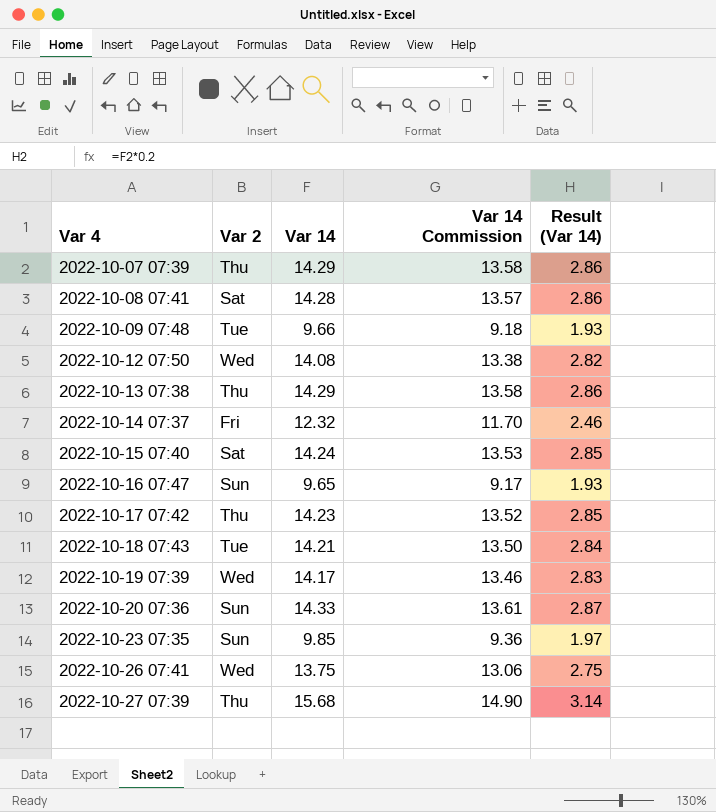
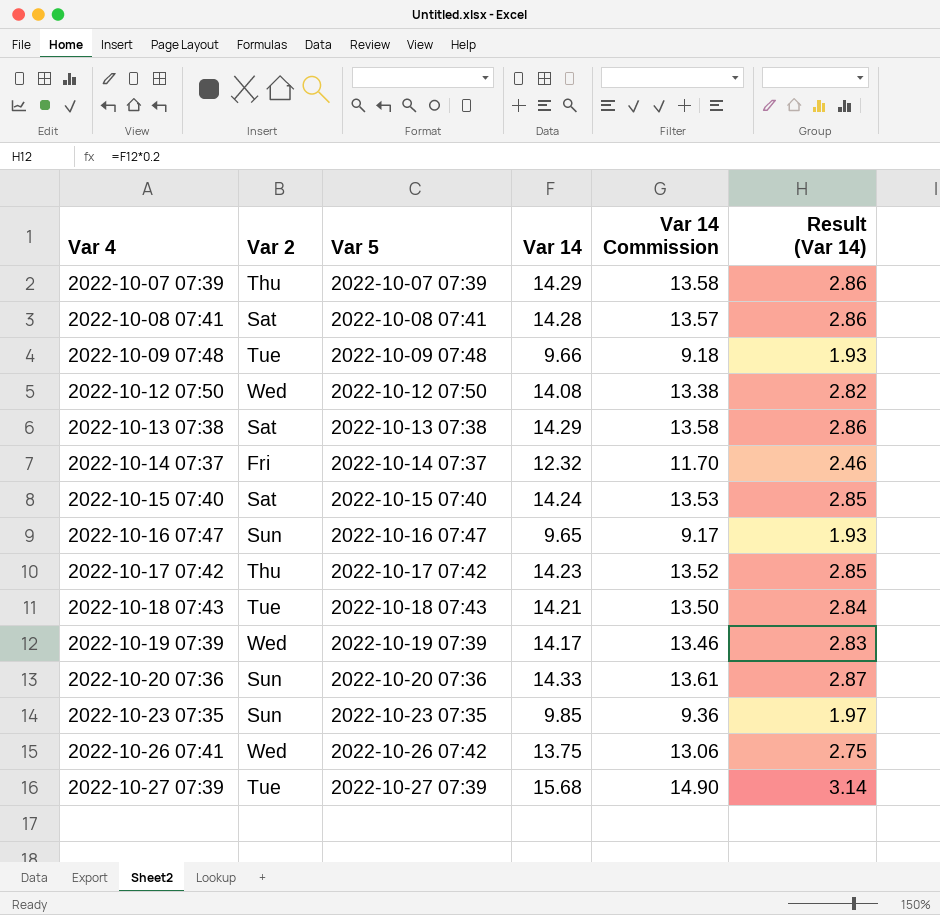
column Var 5 | position: none -> 3
2022-10-13 07:38 | Var 2: Thu -> Sat
2022-10-27 07:39 | Var 2: Thu -> Tue

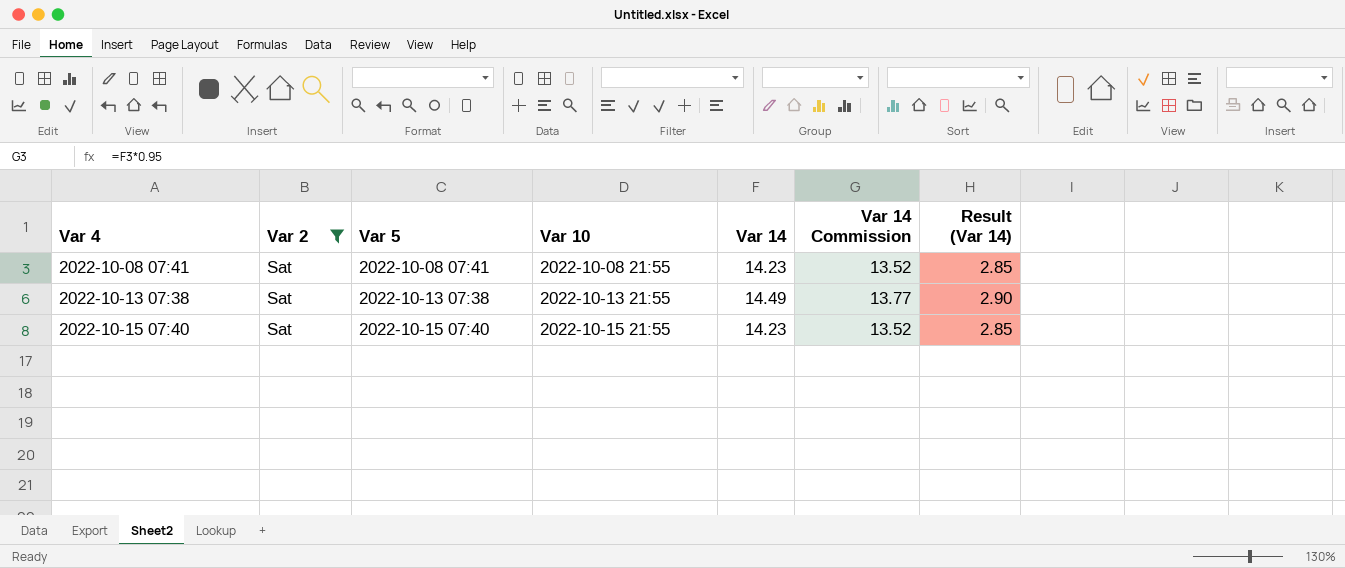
filter: none -> Var 2 = Sat
column Var 10 | position: none -> 4
2022-10-08 07:41 | Var 14: 14.28 -> 14.23
2022-10-08 07:41 | Var 14 Commission: 13.57 -> 13.52
2022-10-08 07:41 | Result (Var 14): 2.86 -> 2.85
2022-10-13 07:38 | Var 14: 14.29 -> 14.49
2022-10-13 07:38 | Var 14 Commission: 13.58 -> 13.77
2022-10-13 07:38 | Result (Var 14): 2.86 -> 2.90
2022-10-15 07:40 | Var 14: 14.24 -> 14.23
2022-10-15 07:40 | Var 14 Commission: 13.53 -> 13.52

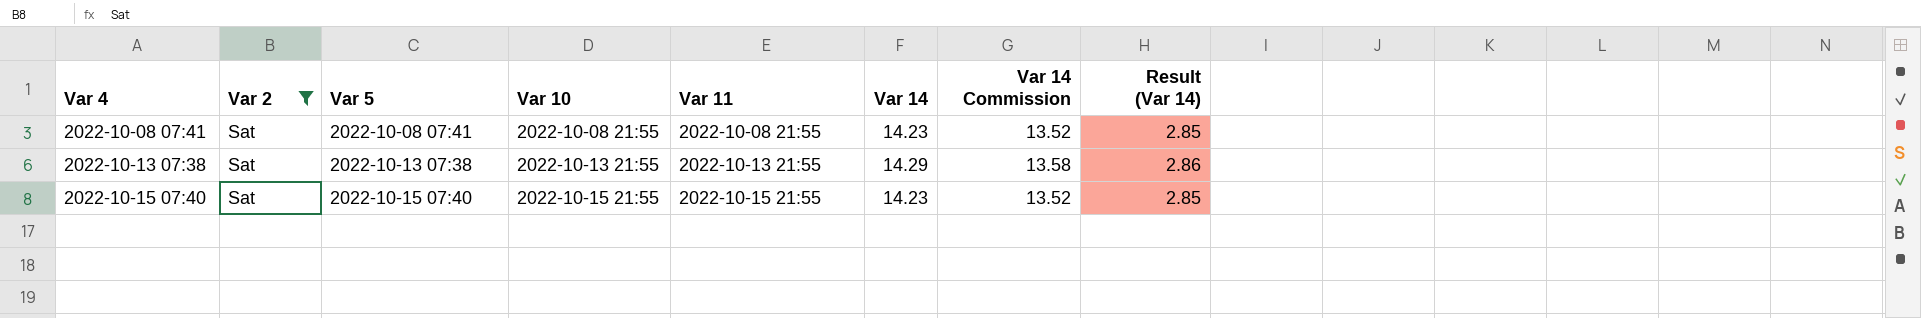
column Var 11 | position: none -> 5
2022-10-13 07:38 | Var 14: 14.49 -> 14.29
2022-10-13 07:38 | Var 14 Commission: 13.77 -> 13.58
2022-10-13 07:38 | Result (Var 14): 2.90 -> 2.86

